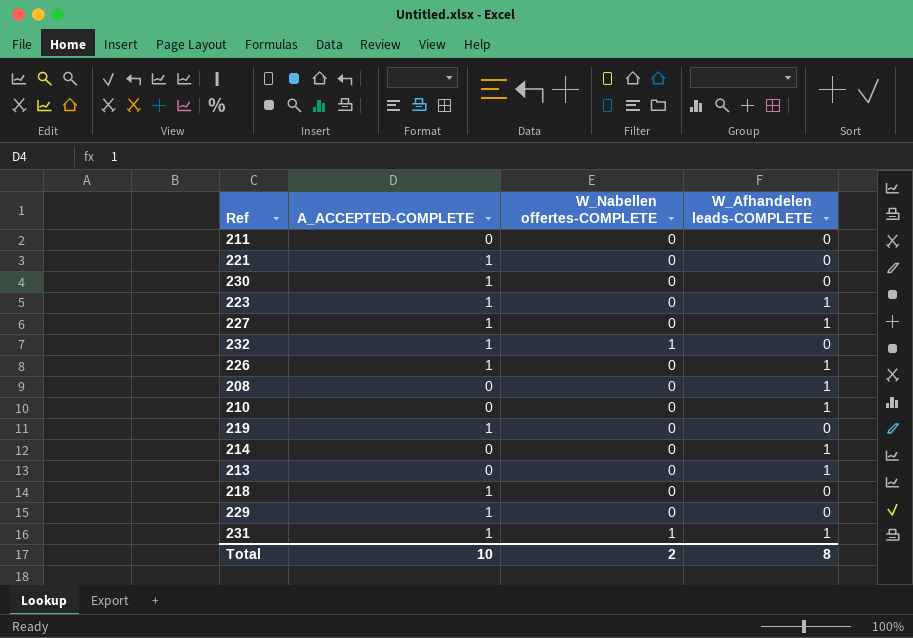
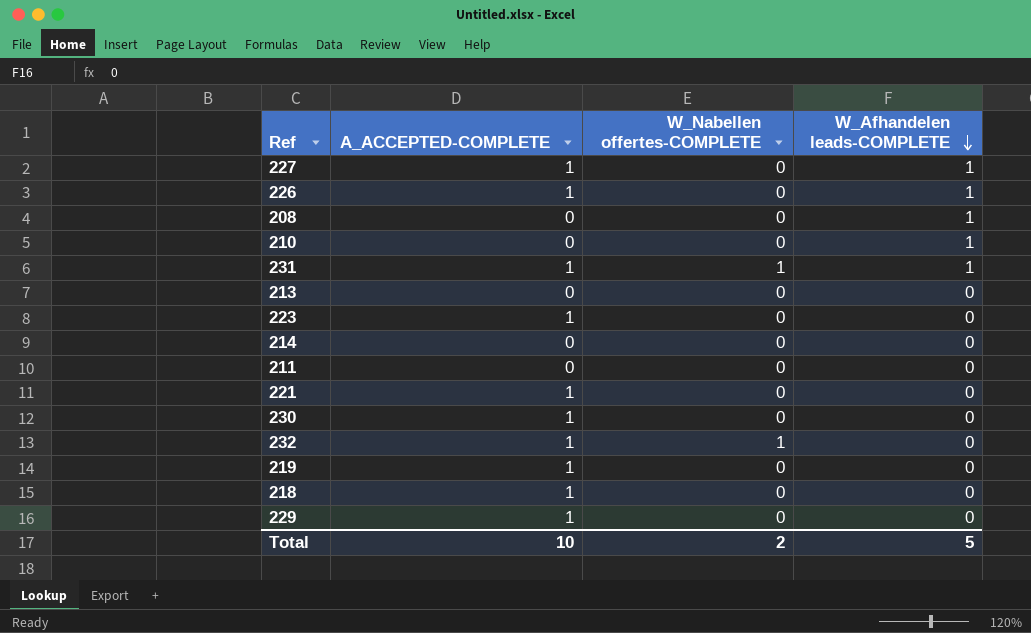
row order: none -> W_Afhandelen leads-COMPLETE descending
213 | W_Afhandelen leads-COMPLETE: 1 -> 0
223 | W_Afhandelen leads-COMPLETE: 1 -> 0
214 | W_Afhandelen leads-COMPLETE: 1 -> 0
Total | W_Afhandelen leads-COMPLETE: 8 -> 5

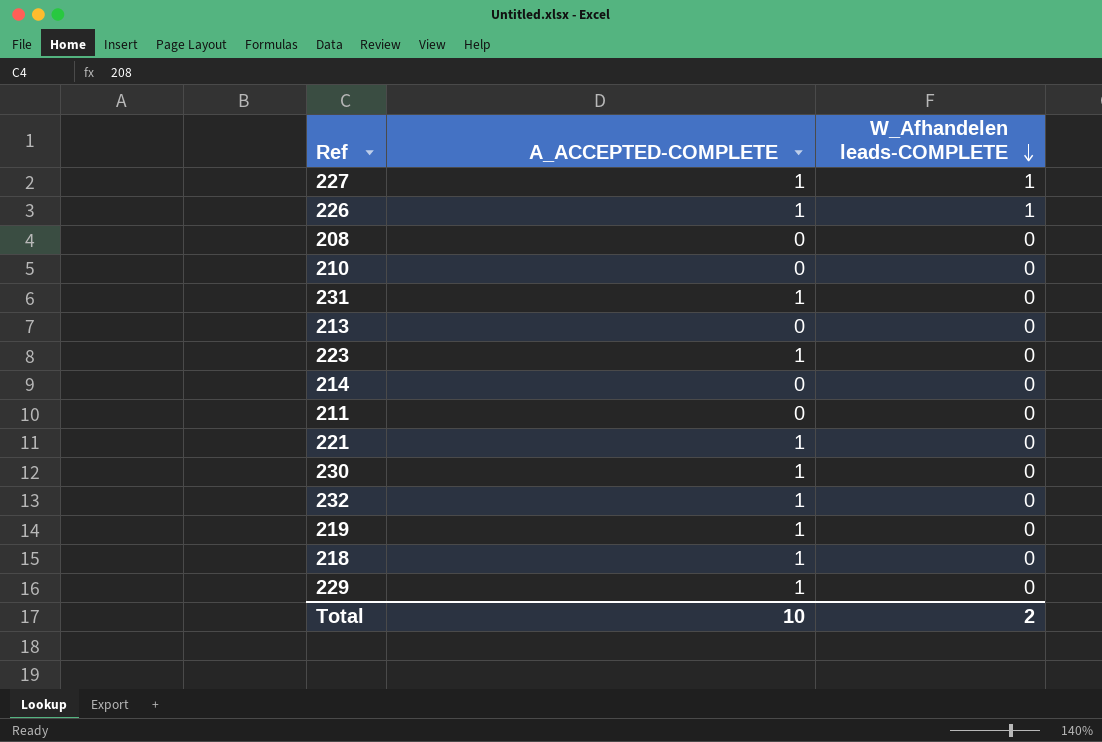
column W_Nabellen offertes-COMPLETE | position: 3 -> none
208 | W_Afhandelen leads-COMPLETE: 1 -> 0
210 | W_Afhandelen leads-COMPLETE: 1 -> 0
231 | W_Afhandelen leads-COMPLETE: 1 -> 0
Total | W_Afhandelen leads-COMPLETE: 5 -> 2

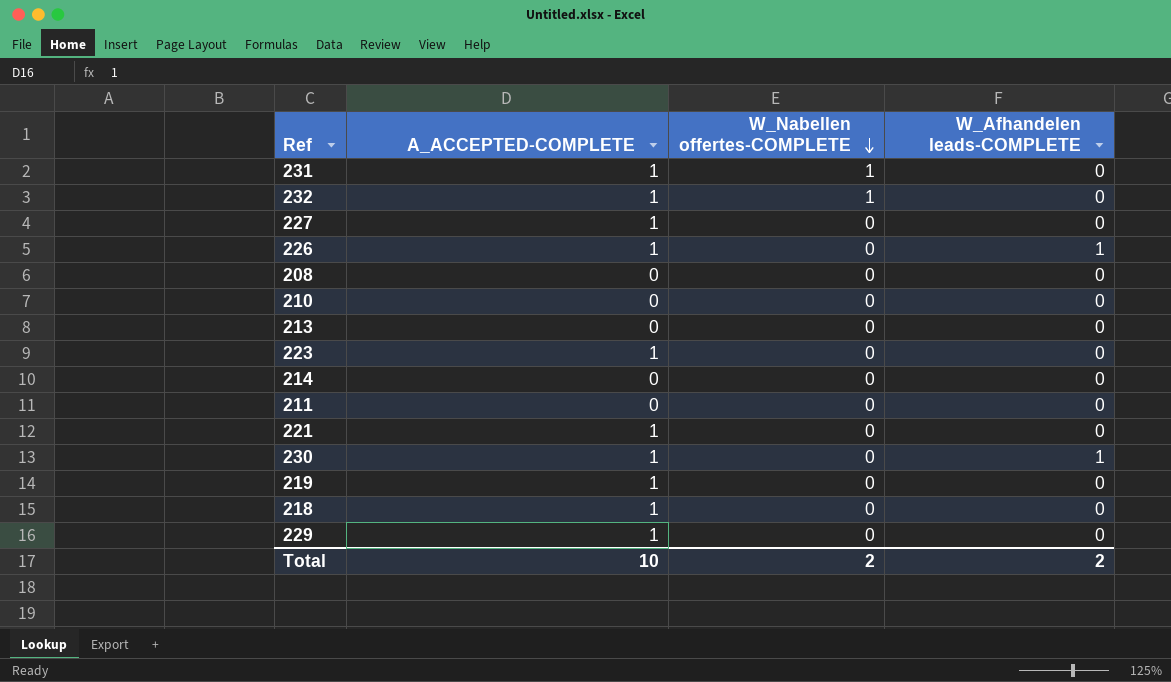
row order: W_Afhandelen leads-COMPLETE descending -> W_Nabellen offertes-COMPLETE descending
column W_Nabellen offertes-COMPLETE | position: none -> 3
227 | W_Afhandelen leads-COMPLETE: 1 -> 0
230 | W_Afhandelen leads-COMPLETE: 0 -> 1

